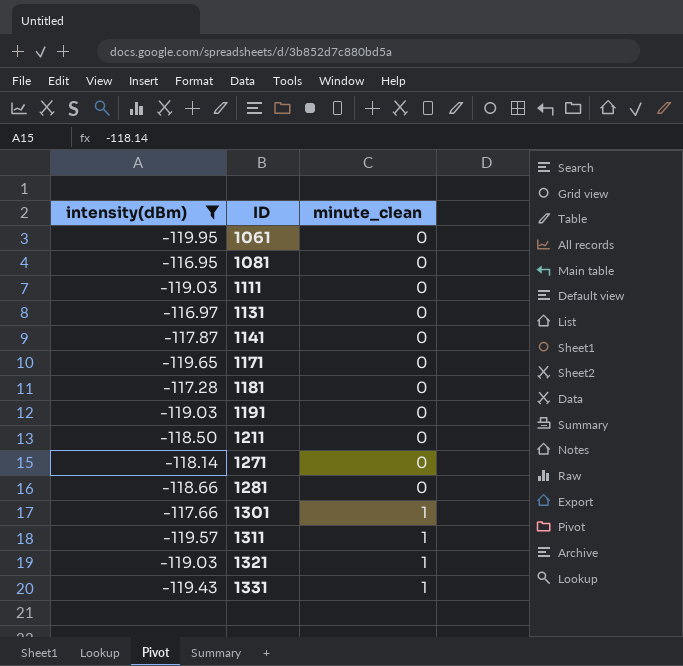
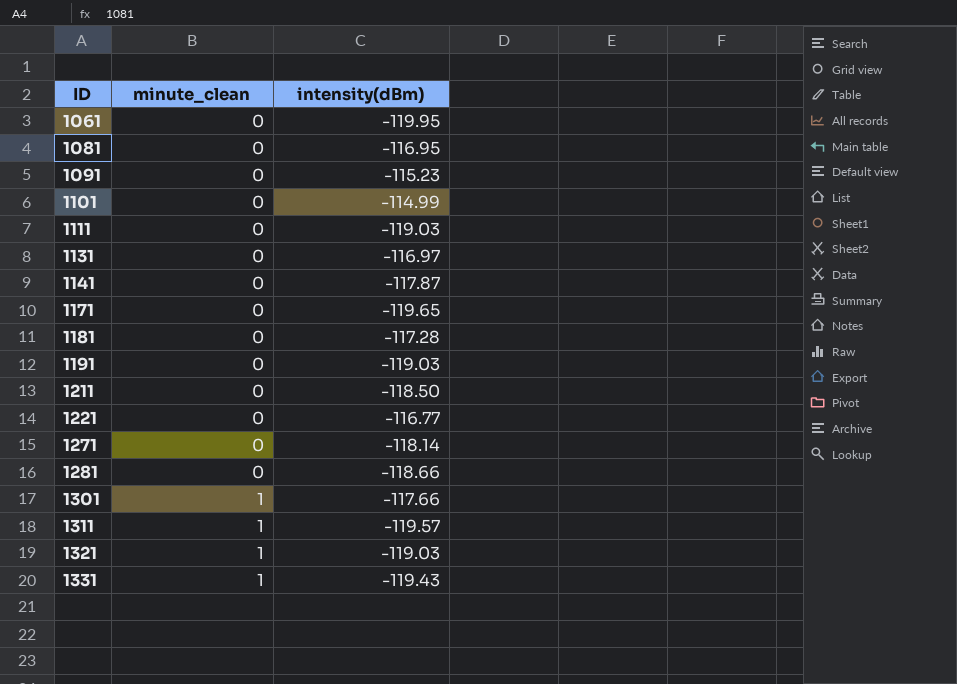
filter: intensity(dBm) <= -116.95 -> none
column intensity(dBm) | position: 1 -> 3

